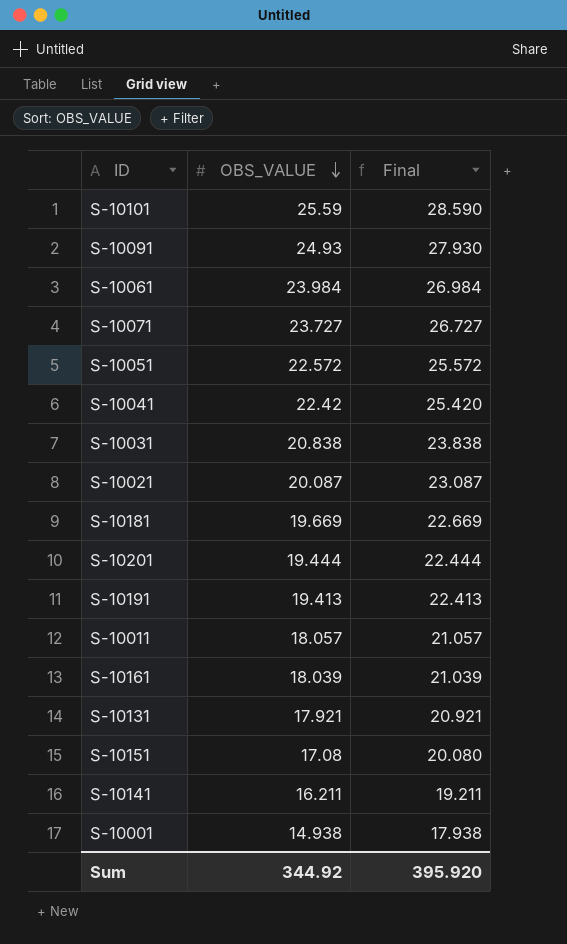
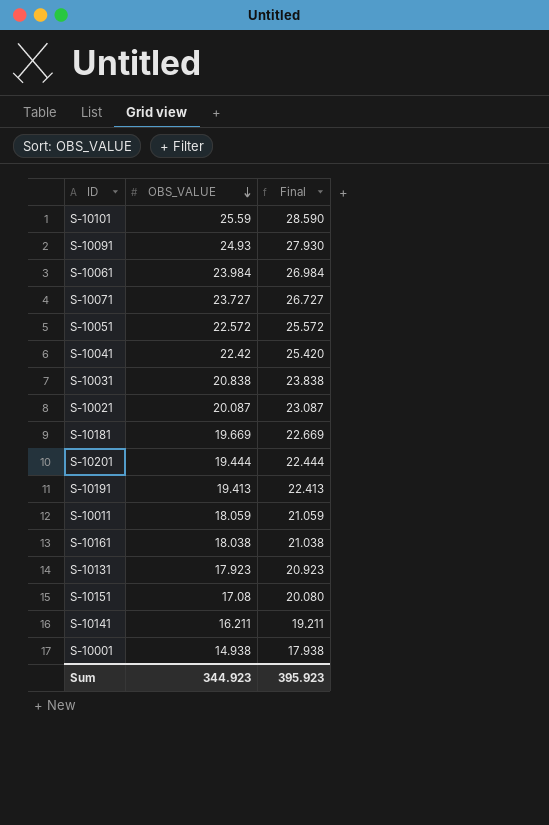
S-10011 | OBS_VALUE: 18.057 -> 18.059
S-10011 | Final: 21.057 -> 21.059
S-10161 | OBS_VALUE: 18.039 -> 18.038
S-10161 | Final: 21.039 -> 21.038
S-10131 | OBS_VALUE: 17.921 -> 17.923
S-10131 | Final: 20.921 -> 20.923
Sum | OBS_VALUE: 344.92 -> 344.923
Sum | Final: 395.920 -> 395.923

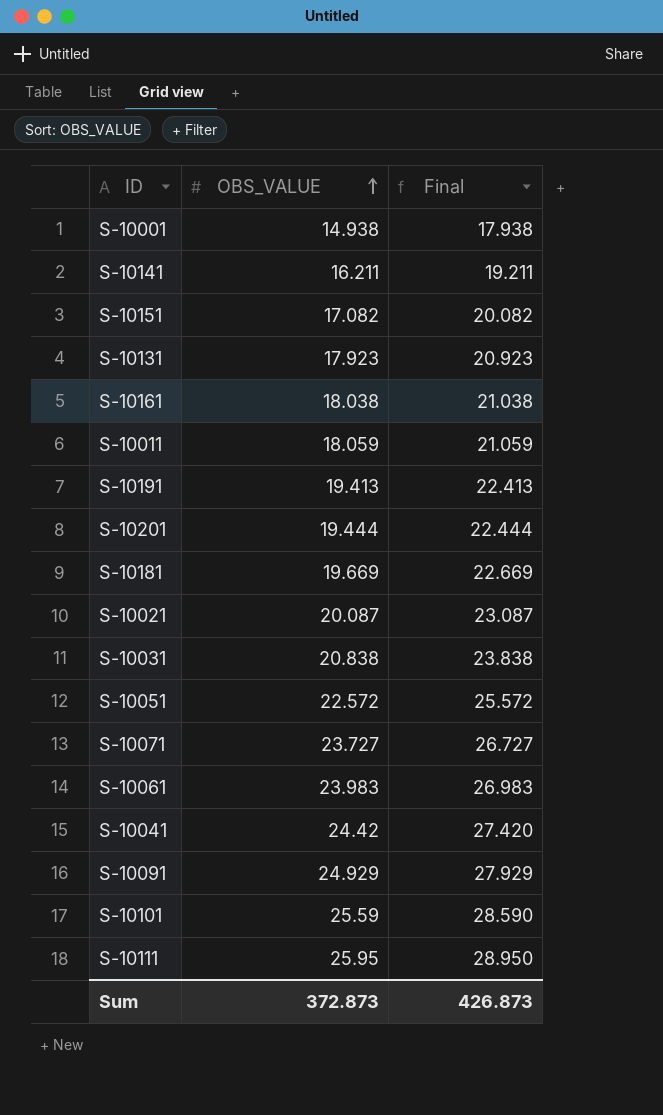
row order: OBS_VALUE descending -> OBS_VALUE ascending
S-10151 | OBS_VALUE: 17.08 -> 17.082
S-10151 | Final: 20.080 -> 20.082
S-10061 | OBS_VALUE: 23.984 -> 23.983
S-10061 | Final: 26.984 -> 26.983
S-10041 | OBS_VALUE: 22.42 -> 24.42
S-10041 | Final: 25.420 -> 27.420
S-10091 | OBS_VALUE: 24.93 -> 24.929
S-10091 | Final: 27.930 -> 27.929
row S-10111: none -> 25.95 | 28.950
Sum | OBS_VALUE: 344.923 -> 372.873
Sum | Final: 395.923 -> 426.873

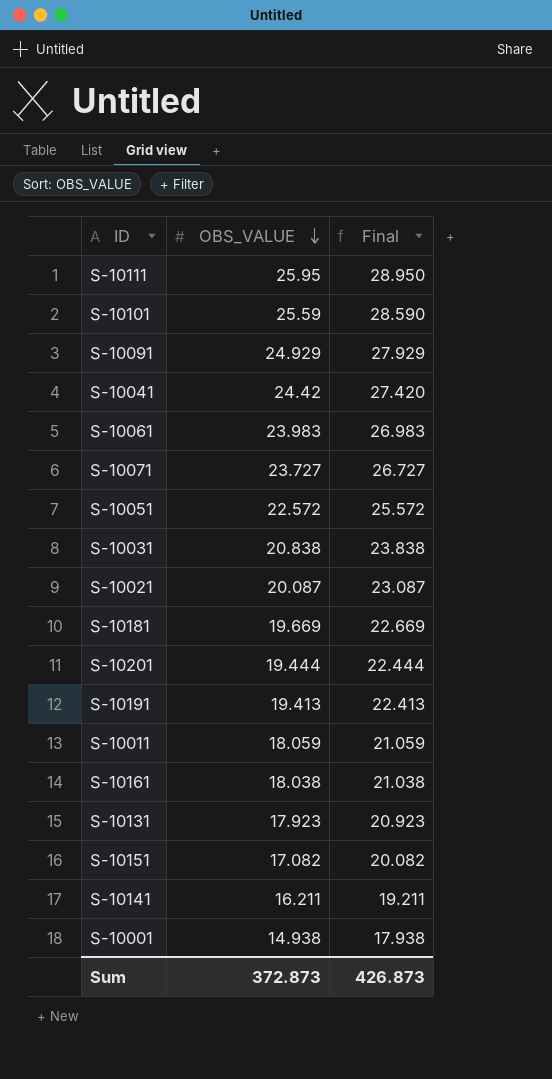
row order: OBS_VALUE ascending -> OBS_VALUE descending

